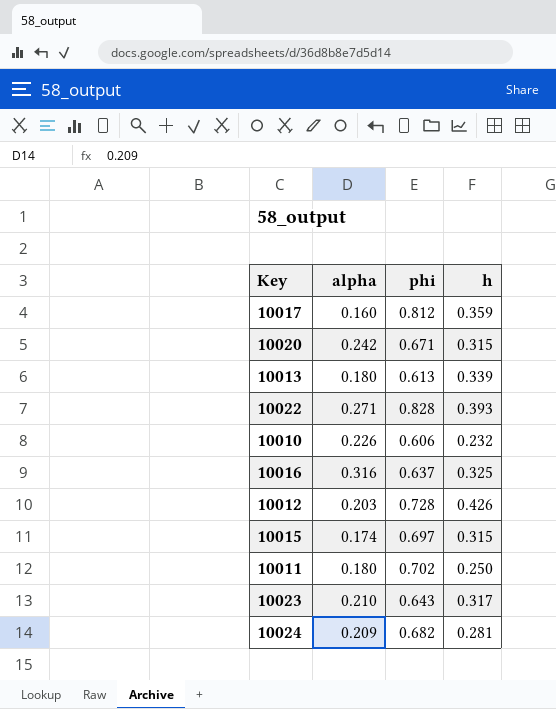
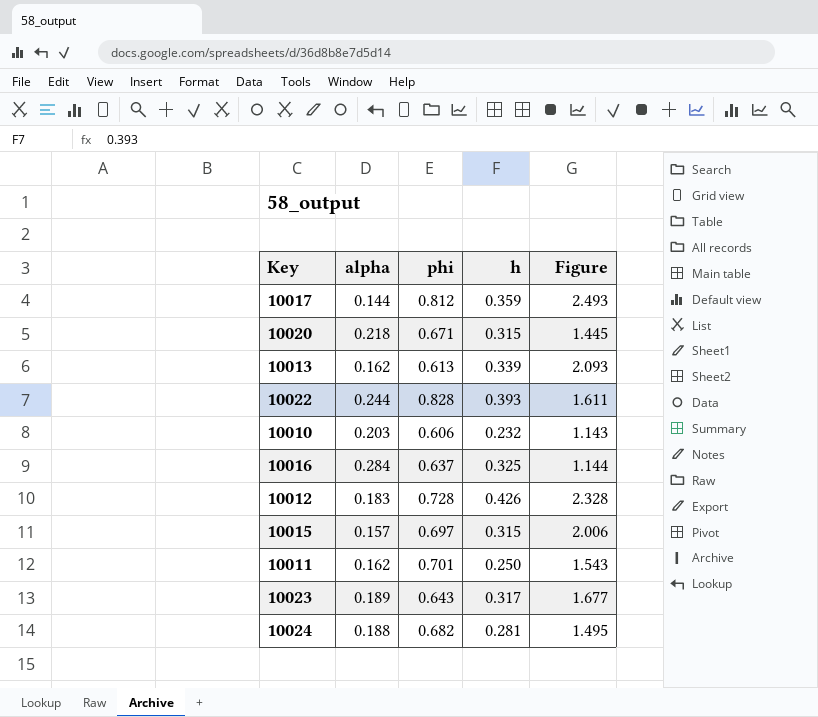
column Figure | formula: none -> [h] / [alpha]
10017 | alpha: 0.160 -> 0.144
10020 | alpha: 0.242 -> 0.218
10013 | alpha: 0.180 -> 0.162
10022 | alpha: 0.271 -> 0.244
10010 | alpha: 0.226 -> 0.203
10016 | alpha: 0.316 -> 0.284
10012 | alpha: 0.203 -> 0.183
10015 | alpha: 0.174 -> 0.157
10011 | alpha: 0.180 -> 0.162
10011 | phi: 0.702 -> 0.701
10023 | alpha: 0.210 -> 0.189
10024 | alpha: 0.209 -> 0.188

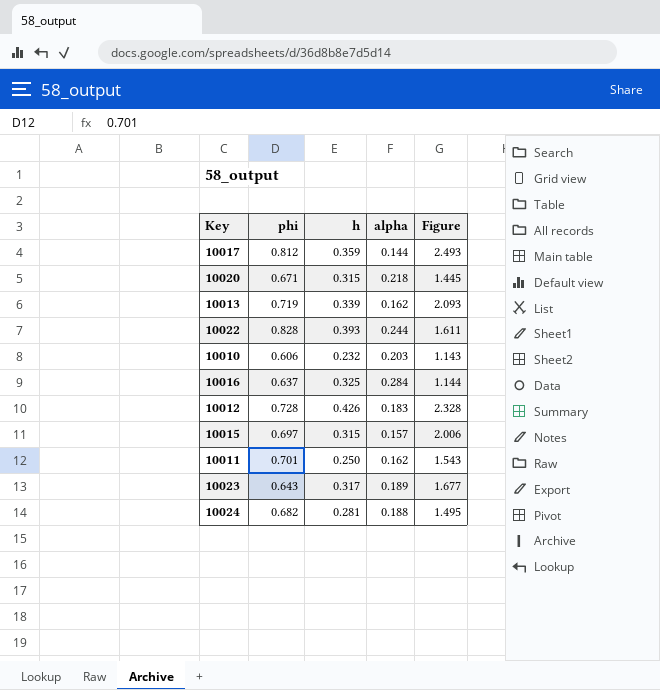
column alpha | position: 2 -> 4
10013 | phi: 0.613 -> 0.719

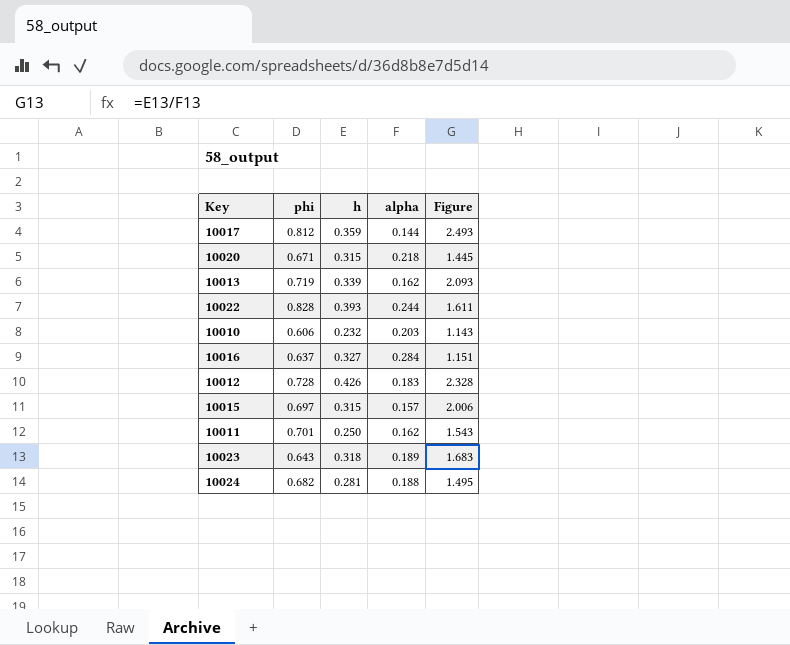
10016 | h: 0.325 -> 0.327
10016 | Figure: 1.144 -> 1.151
10023 | h: 0.317 -> 0.318
10023 | Figure: 1.677 -> 1.683

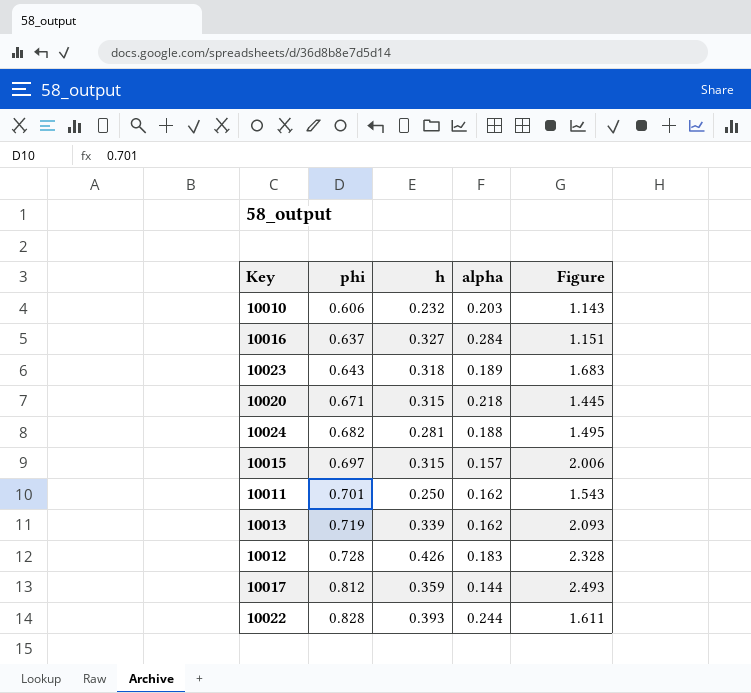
row order: none -> phi ascending

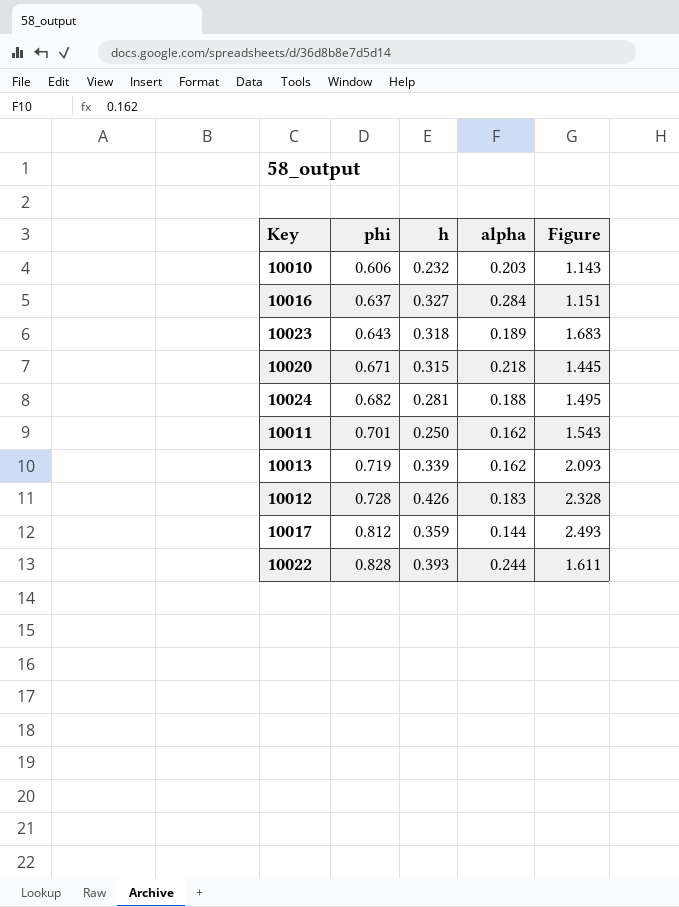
row 10015: 0.697 | 0.315 | 0.157 | 2.006 -> none

